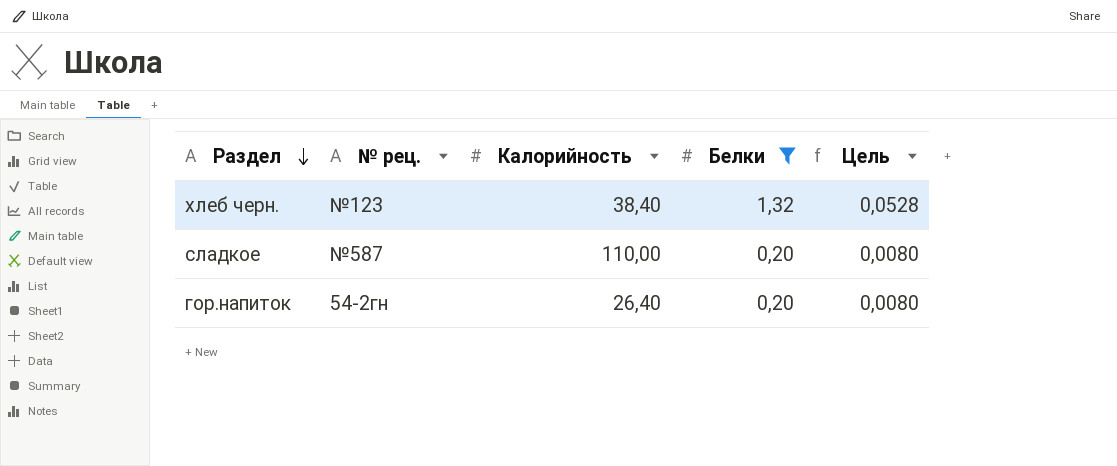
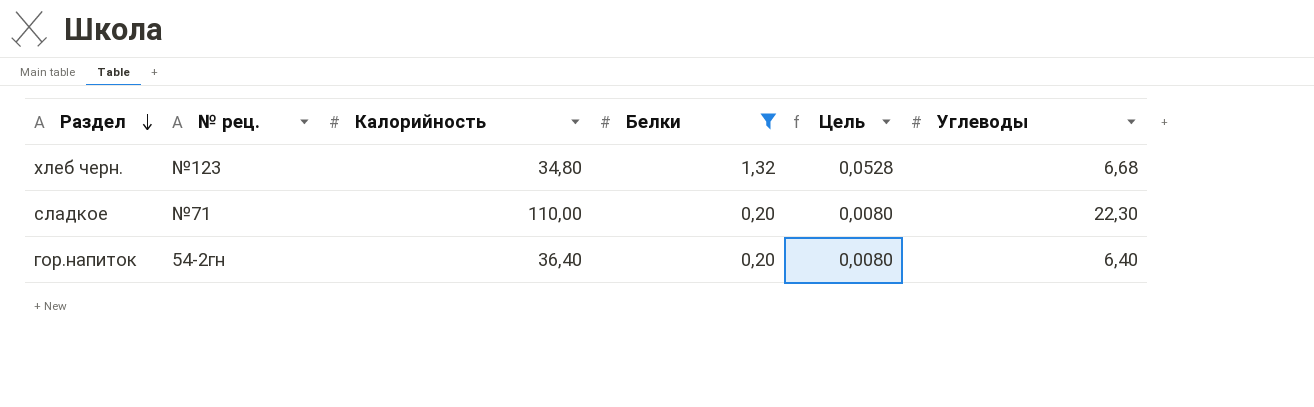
column Углеводы | position: none -> 6
хлеб черн. | Калорийность: 38,40 -> 34,80
сладкое | № рец.: №587 -> №71
гор.напиток | Калорийность: 26,40 -> 36,40

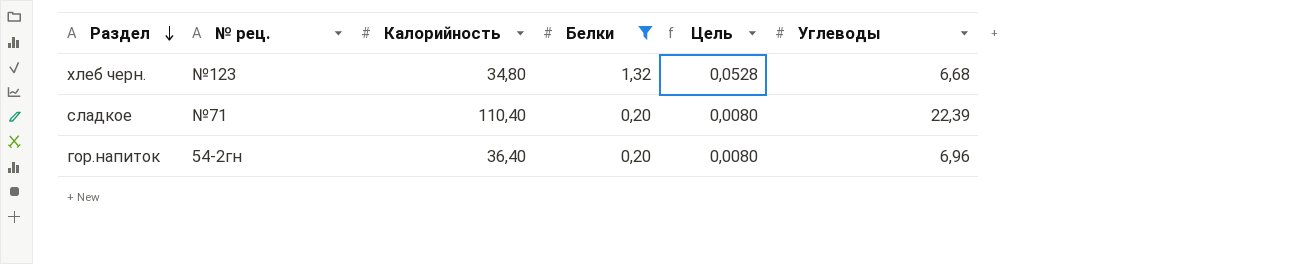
сладкое | Калорийность: 110,00 -> 110,40
сладкое | Углеводы: 22,30 -> 22,39
гор.напиток | Углеводы: 6,40 -> 6,96

